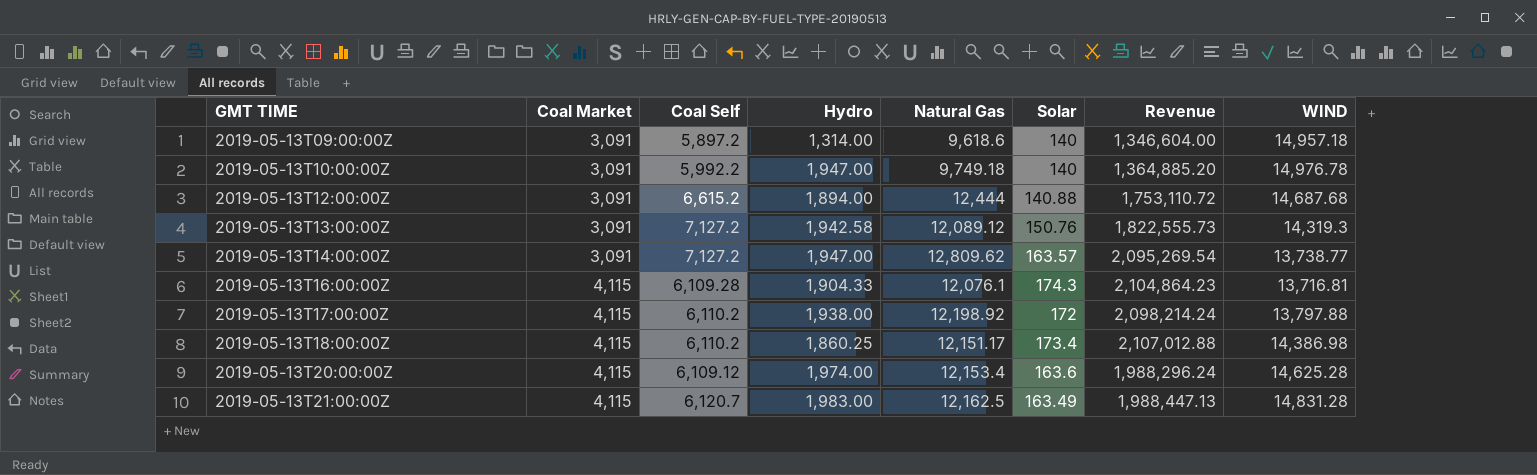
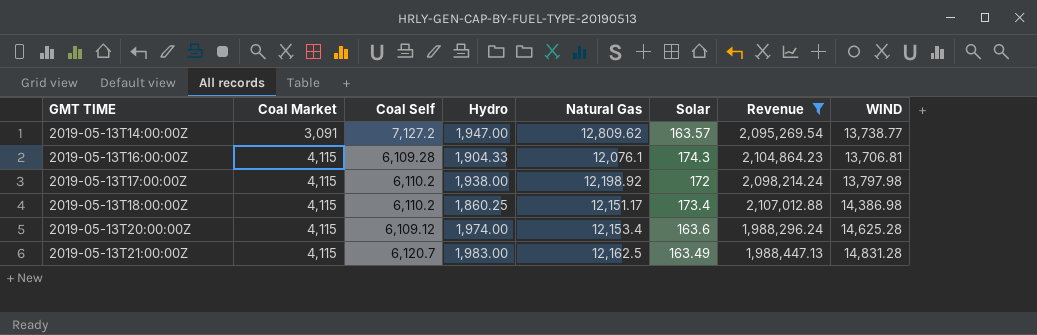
filter: none -> Revenue >= 1,988,296.24
2019-05-13T16:00:00Z | WIND: 13,716.81 -> 13,706.81
2019-05-13T17:00:00Z | WIND: 13,797.88 -> 13,797.98

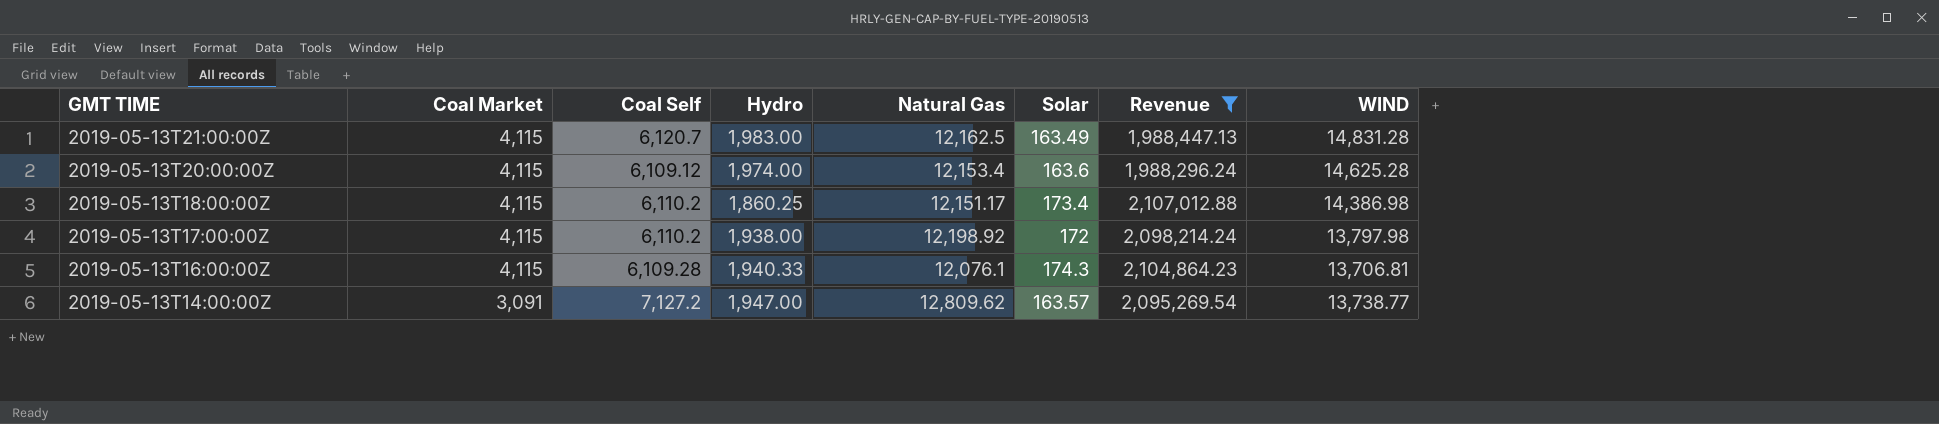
row order: GMT TIME ascending -> GMT TIME descending
2019-05-13T16:00:00Z | Hydro: 1,904.33 -> 1,940.33

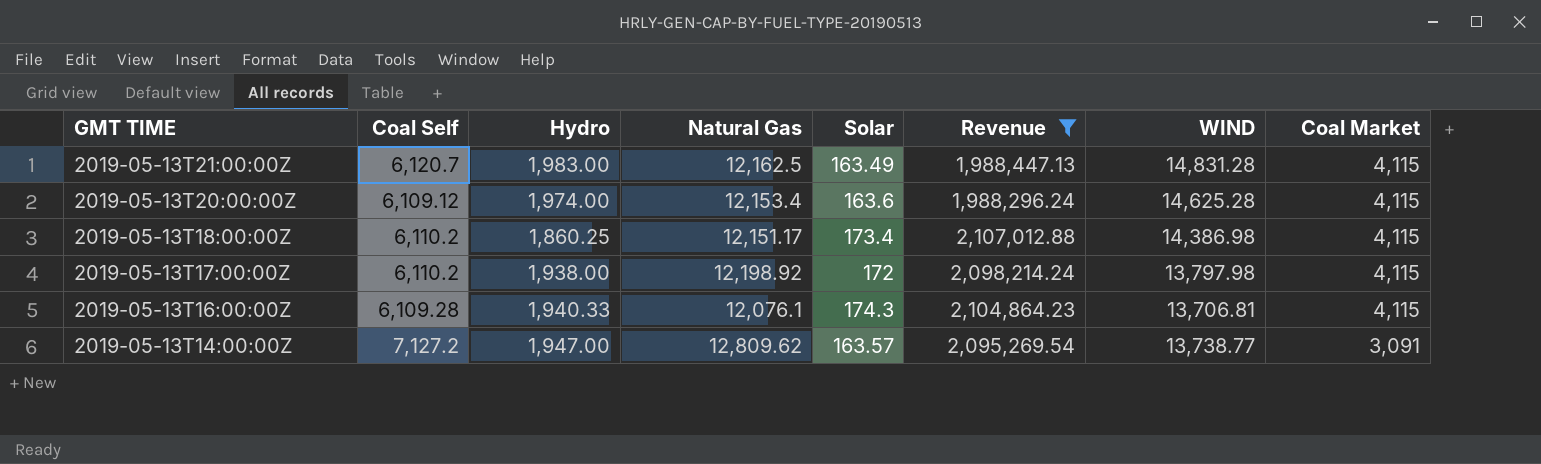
column Coal Market | position: 2 -> 8

